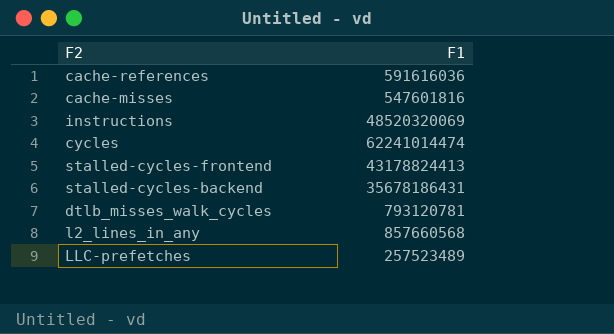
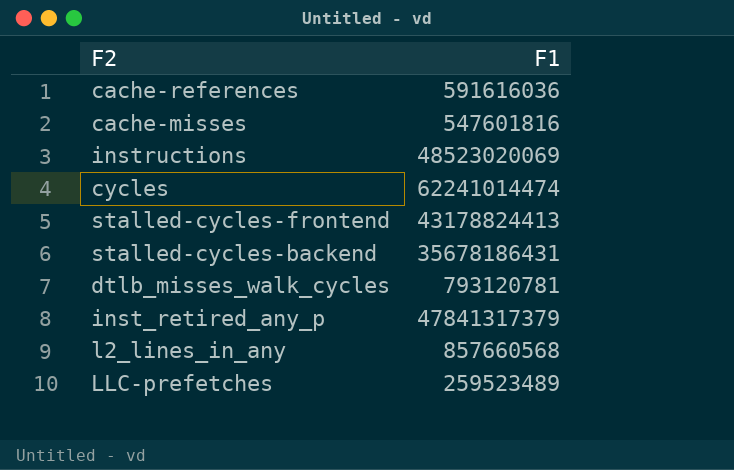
instructions | F1: 48520320069 -> 48523020069
row inst_retired_any_p: none -> 47841317379
LLC-prefetches | F1: 257523489 -> 259523489

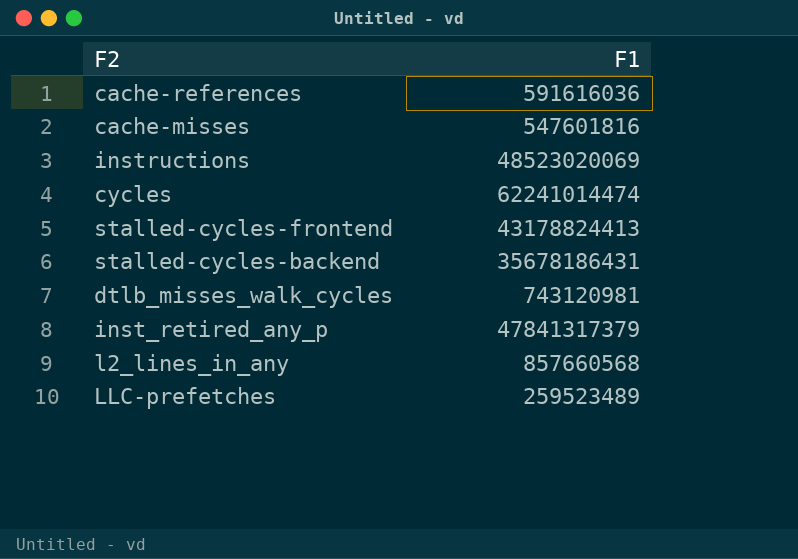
dtlb_misses_walk_cycles | F1: 793120781 -> 743120981

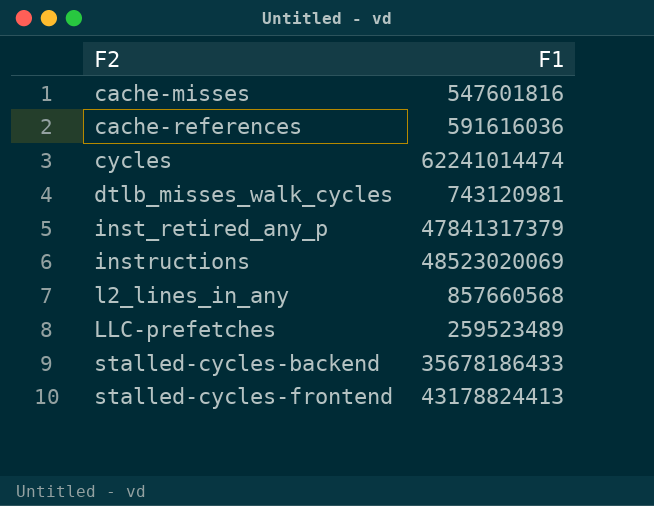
row order: none -> F2 ascending
stalled-cycles-backend | F1: 35678186431 -> 35678186433

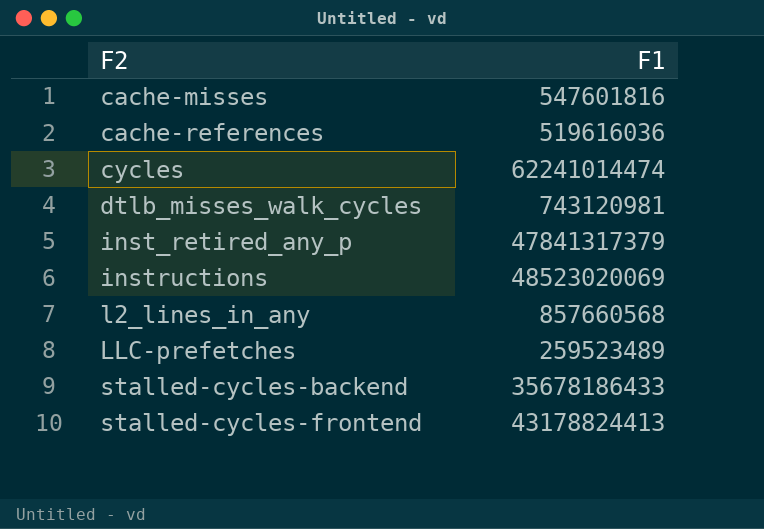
cache-references | F1: 591616036 -> 519616036

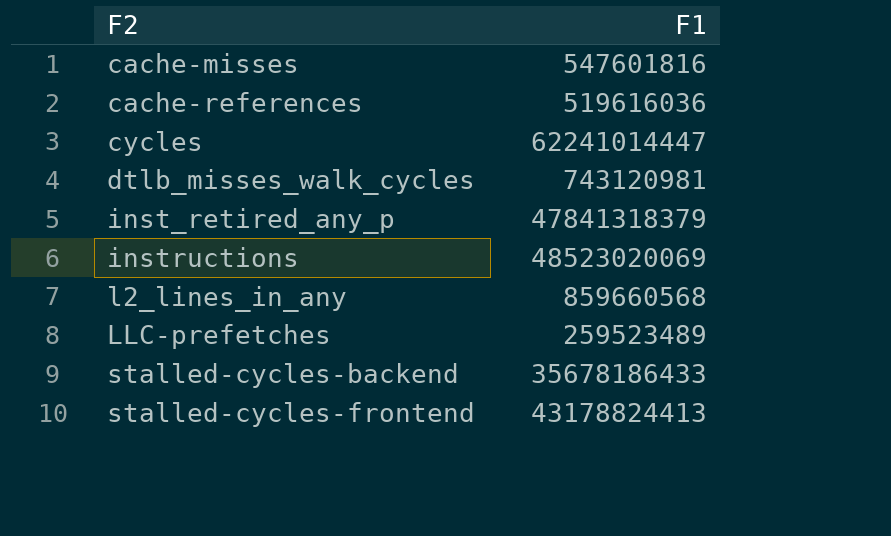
cycles | F1: 62241014474 -> 62241014447
inst_retired_any_p | F1: 47841317379 -> 47841318379
l2_lines_in_any | F1: 857660568 -> 859660568

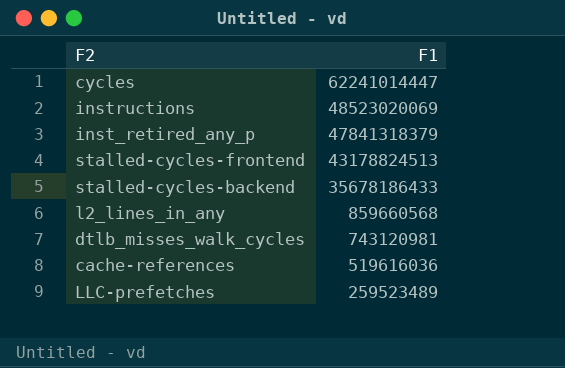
row order: F2 ascending -> F1 descending
row cache-misses: 547601816 -> none
stalled-cycles-frontend | F1: 43178824413 -> 43178824513

